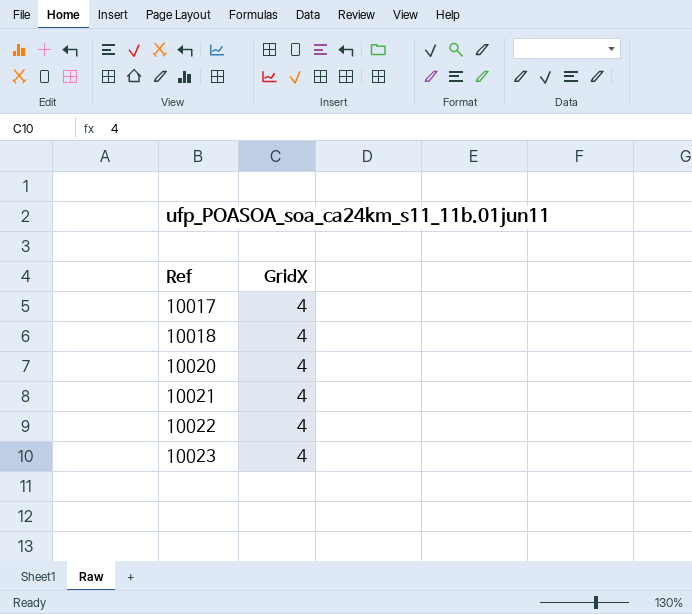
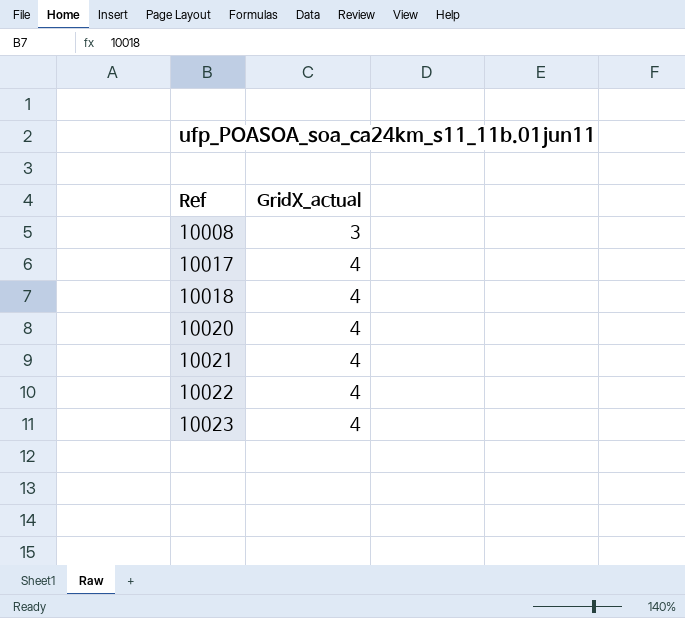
column name: GridX -> GridX_actual
row 10008: none -> 3

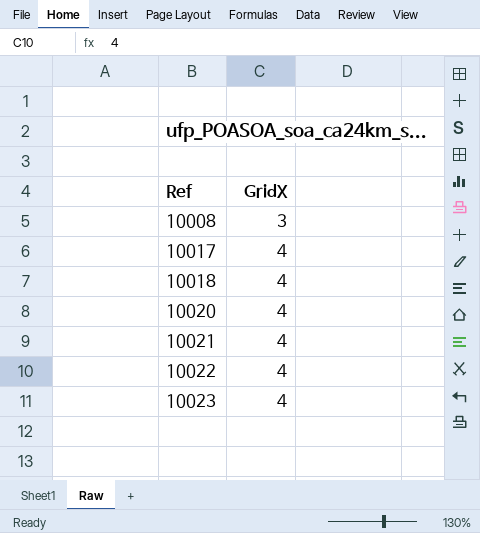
column name: GridX_actual -> GridX

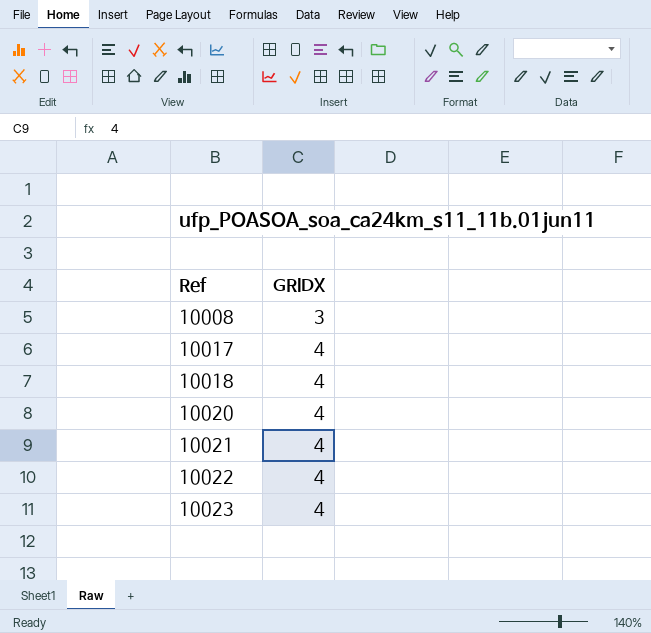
column name: GridX -> GRIDX

